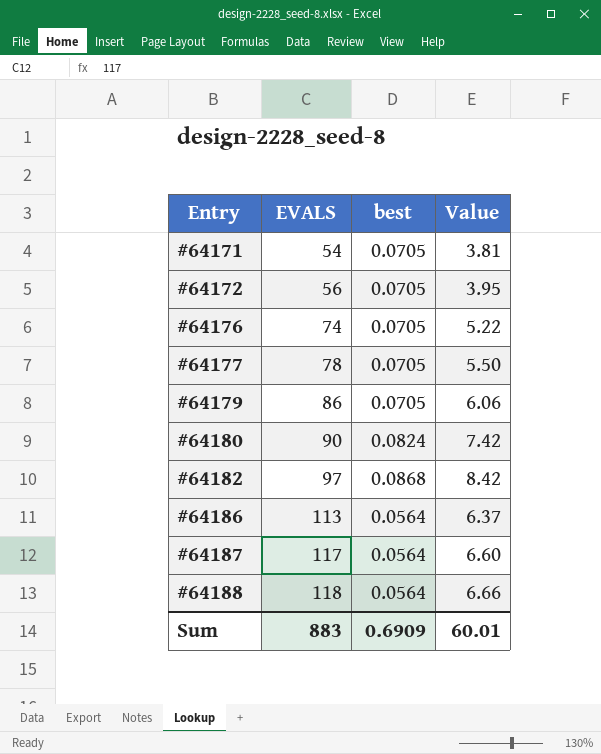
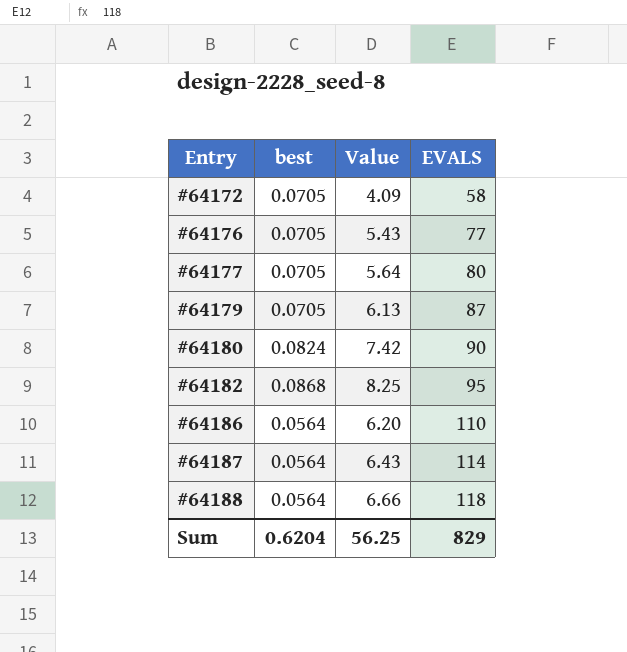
column EVALS | position: 2 -> 4
row #64171: 54 | 0.0705 | 3.81 -> none
#64172 | Value: 3.95 -> 4.09
#64172 | EVALS: 56 -> 58
#64176 | Value: 5.22 -> 5.43
#64176 | EVALS: 74 -> 77
#64177 | Value: 5.50 -> 5.64
#64177 | EVALS: 78 -> 80
#64179 | Value: 6.06 -> 6.13
#64179 | EVALS: 86 -> 87
#64182 | Value: 8.42 -> 8.25
#64182 | EVALS: 97 -> 95
#64186 | Value: 6.37 -> 6.20
#64186 | EVALS: 113 -> 110
#64187 | Value: 6.60 -> 6.43
#64187 | EVALS: 117 -> 114
Sum | best: 0.6909 -> 0.6204
Sum | Value: 60.01 -> 56.25
Sum | EVALS: 883 -> 829

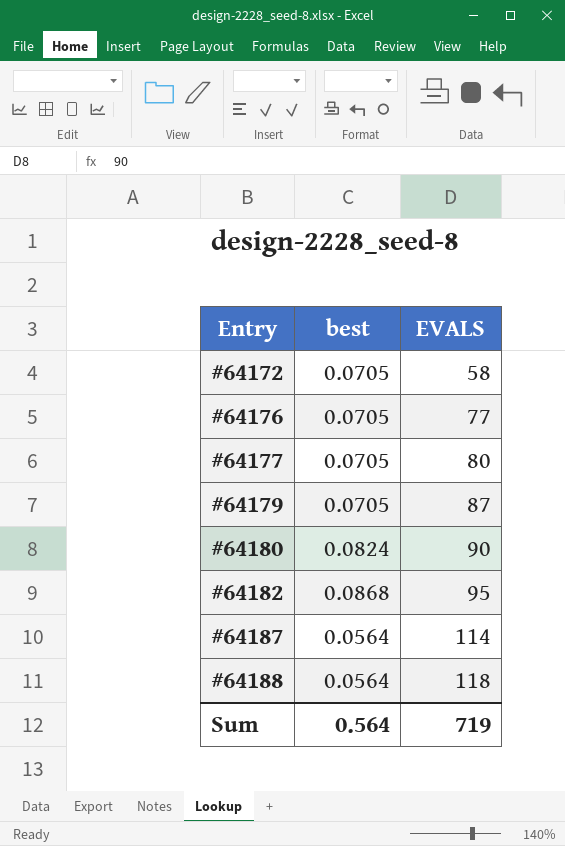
column Value | formula: [best] * [EVALS] -> none
row #64186: 0.0564 | 6.20 | 110 -> none
Sum | best: 0.6204 -> 0.564
Sum | EVALS: 829 -> 719

